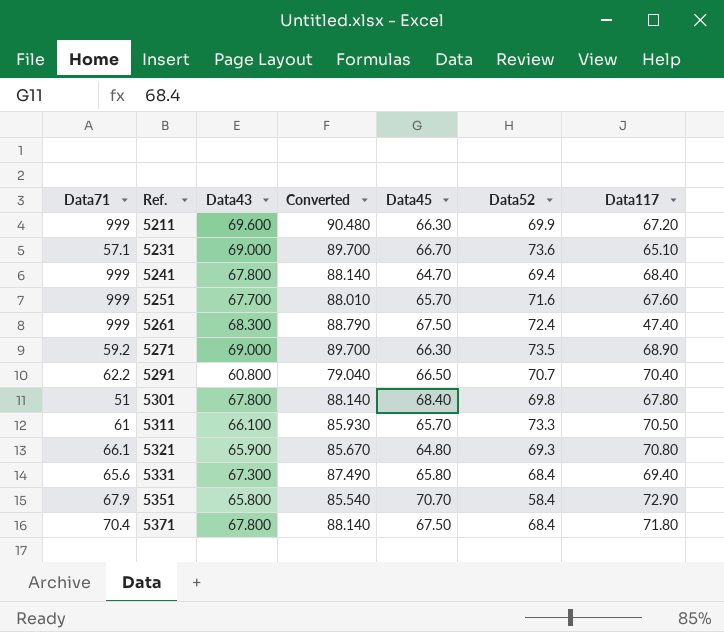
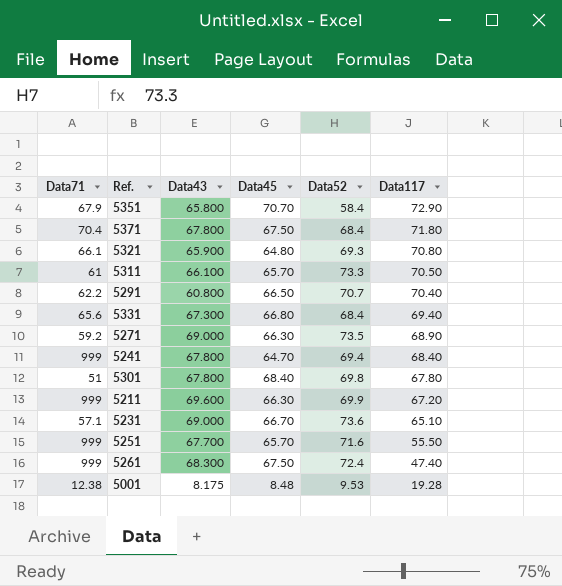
row order: Ref. ascending -> Data117 descending
column Converted | formula: [Data43] * 1.3 -> none
5331 | Data45: 65.80 -> 66.80
5251 | Data117: 67.60 -> 55.50
row 5001: none -> 12.38 | 8.175 | 8.48 | 9.53 | 19.28

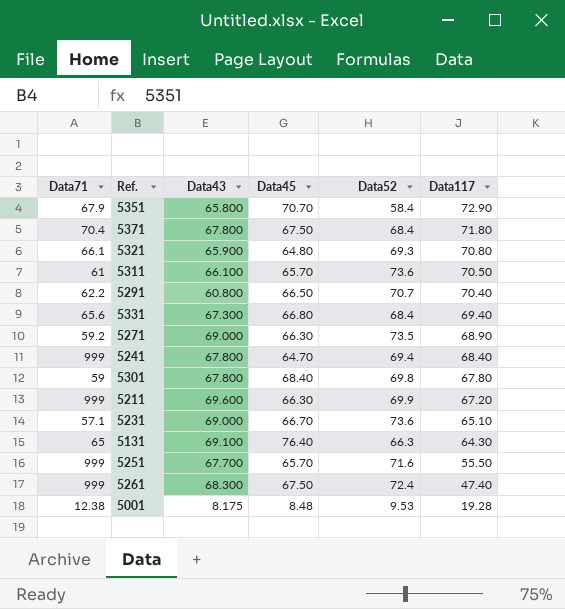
5311 | Data52: 73.3 -> 73.6
5301 | Data71: 51 -> 59
row 5131: none -> 65 | 69.100 | 76.40 | 66.3 | 64.30

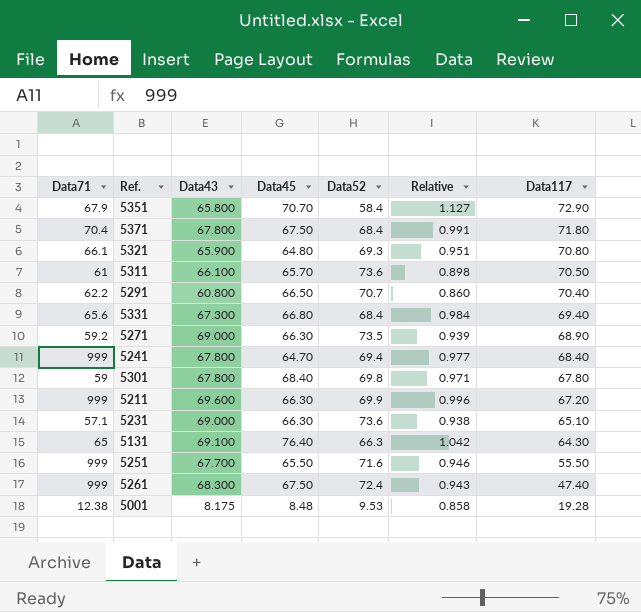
column Relative | formula: none -> [Data43] / [Data52]
5231 | Data45: 66.70 -> 66.30
5251 | Data45: 65.70 -> 65.50

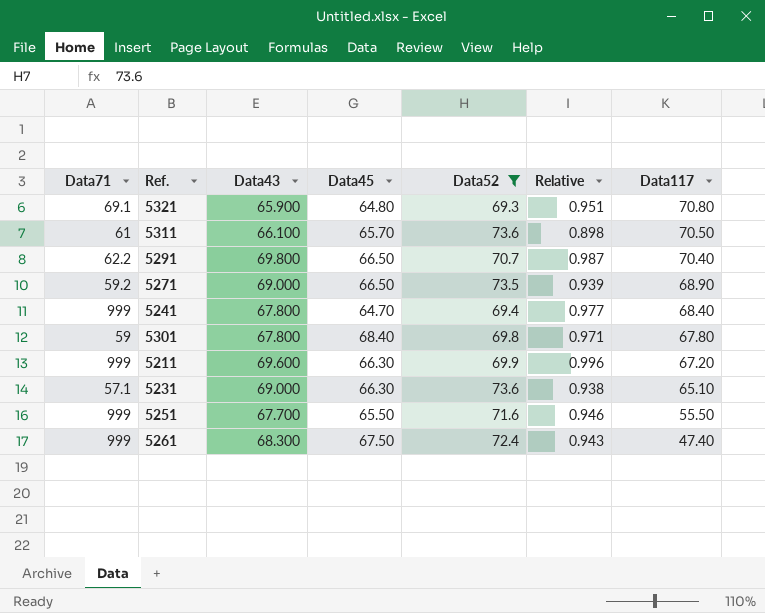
filter: none -> Data52 >= 69.3
5321 | Data71: 66.1 -> 69.1
5291 | Data43: 60.800 -> 69.800
5291 | Relative: 0.860 -> 0.987
5271 | Data45: 66.30 -> 66.50

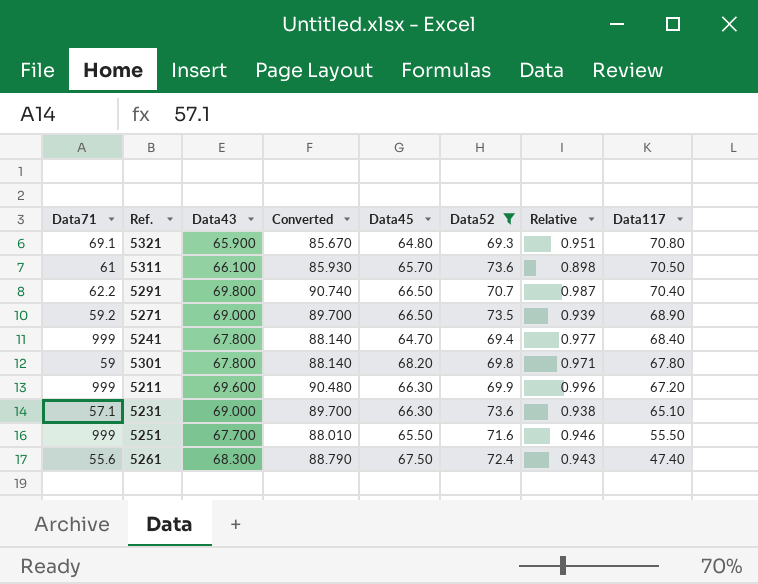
column Converted | formula: none -> [Data43] * 1.3
5301 | Data45: 68.40 -> 68.20
5261 | Data71: 999 -> 55.6

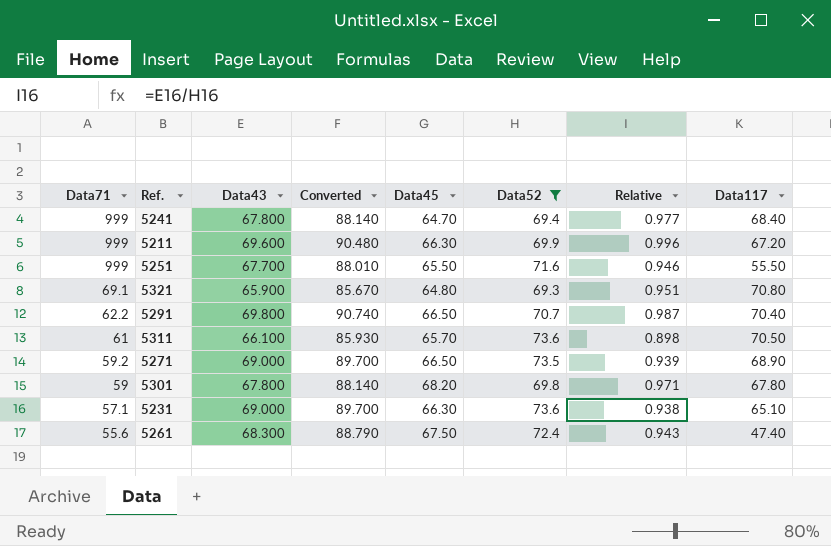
row order: Data117 descending -> Data71 descending

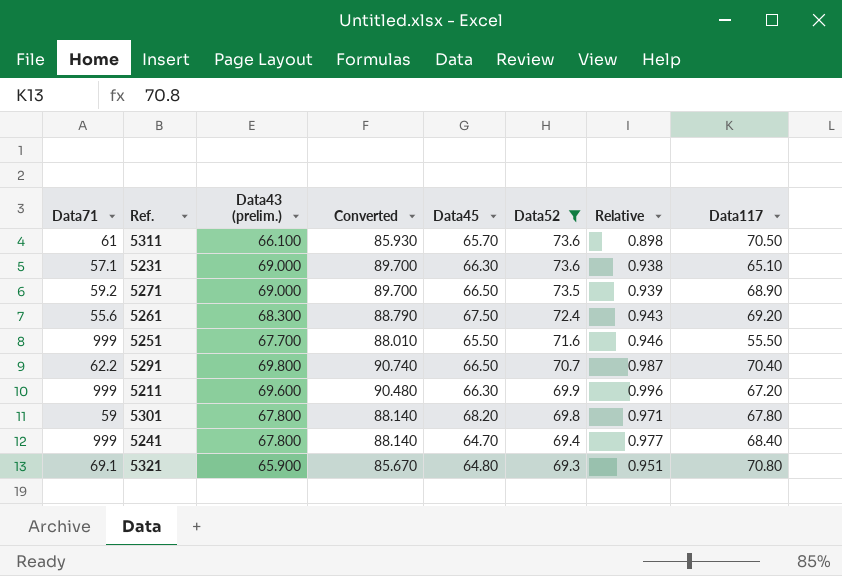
row order: Data71 descending -> Data52 descending
column name: Data43 -> Data43 (prelim.)
5261 | Data117: 47.40 -> 69.20

